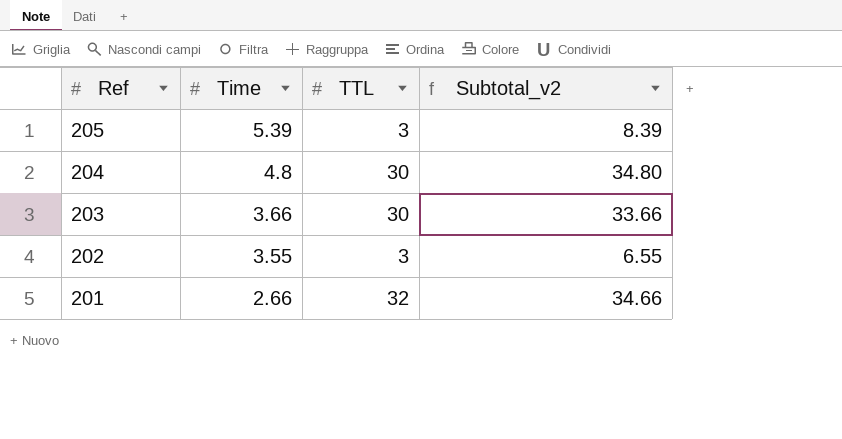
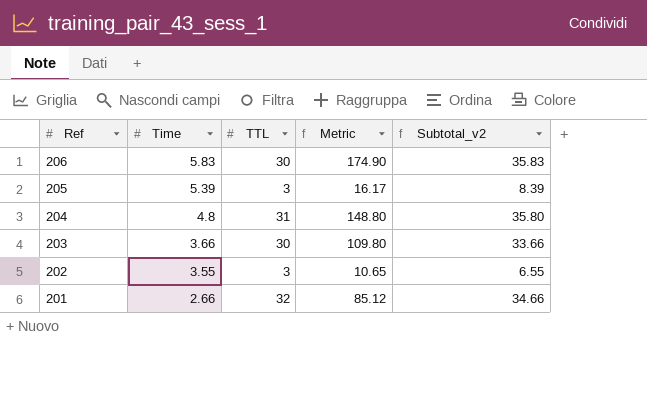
column Metric | formula: none -> [Time] * [TTL]
row 206: none -> 5.83 | 30 | 174.90 | 35.83
204 | TTL: 30 -> 31
204 | Subtotal_v2: 34.80 -> 35.80

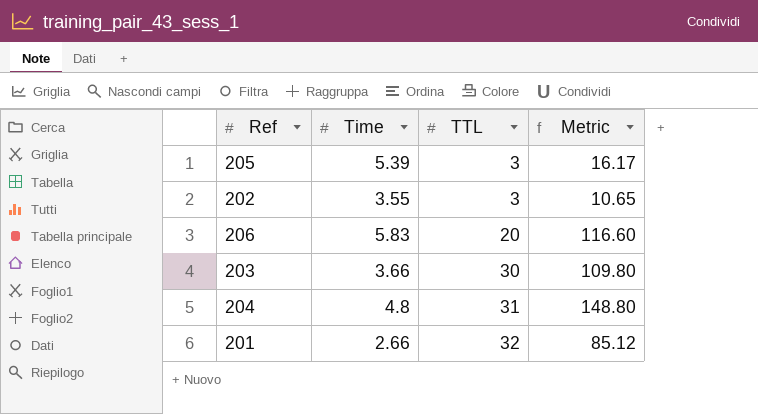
row order: Ref descending -> TTL ascending
column Subtotal_v2 | formula: [Time] + [TTL] -> none
206 | TTL: 30 -> 20
206 | Metric: 174.90 -> 116.60

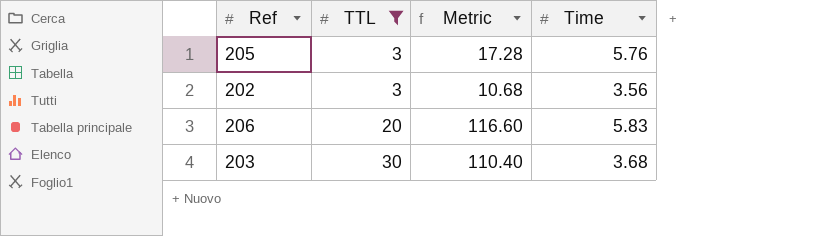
filter: none -> TTL <= 30
column Time | position: 2 -> 4
205 | Metric: 16.17 -> 17.28
205 | Time: 5.39 -> 5.76
202 | Metric: 10.65 -> 10.68
202 | Time: 3.55 -> 3.56
203 | Metric: 109.80 -> 110.40
203 | Time: 3.66 -> 3.68

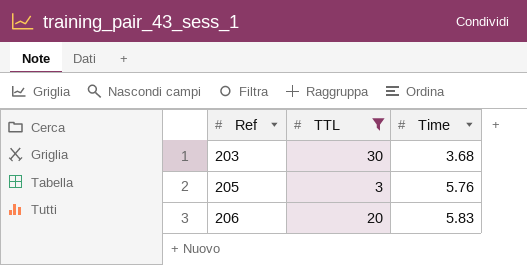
row order: TTL ascending -> Ref ascending
column Metric | formula: [TTL] * [Time] -> none
row 202: 3 | 10.68 | 3.56 -> none

